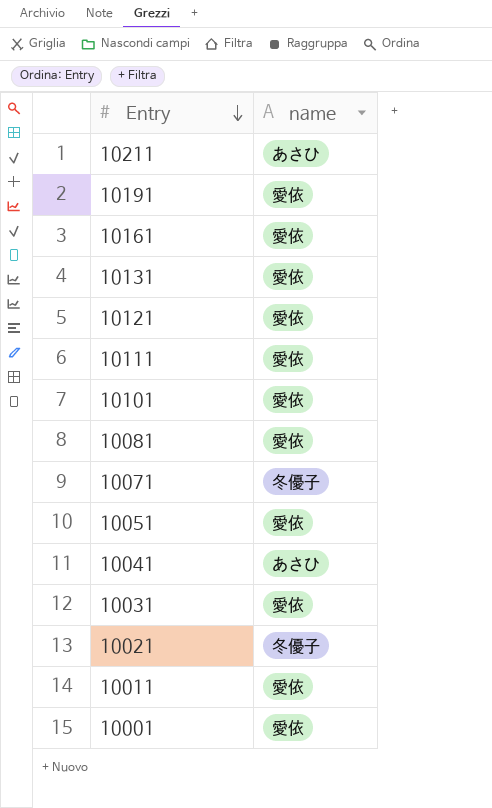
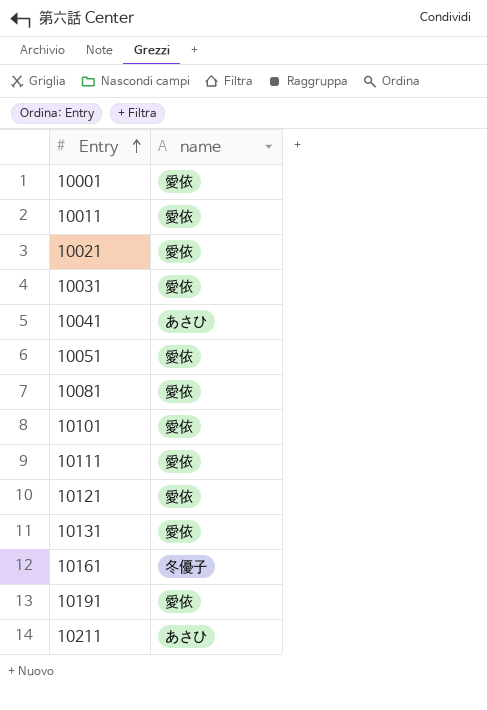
row order: Entry descending -> Entry ascending
row 10071: 冬優子 -> none
10021 | name: 冬優子 -> 愛依
10161 | name: 愛依 -> 冬優子

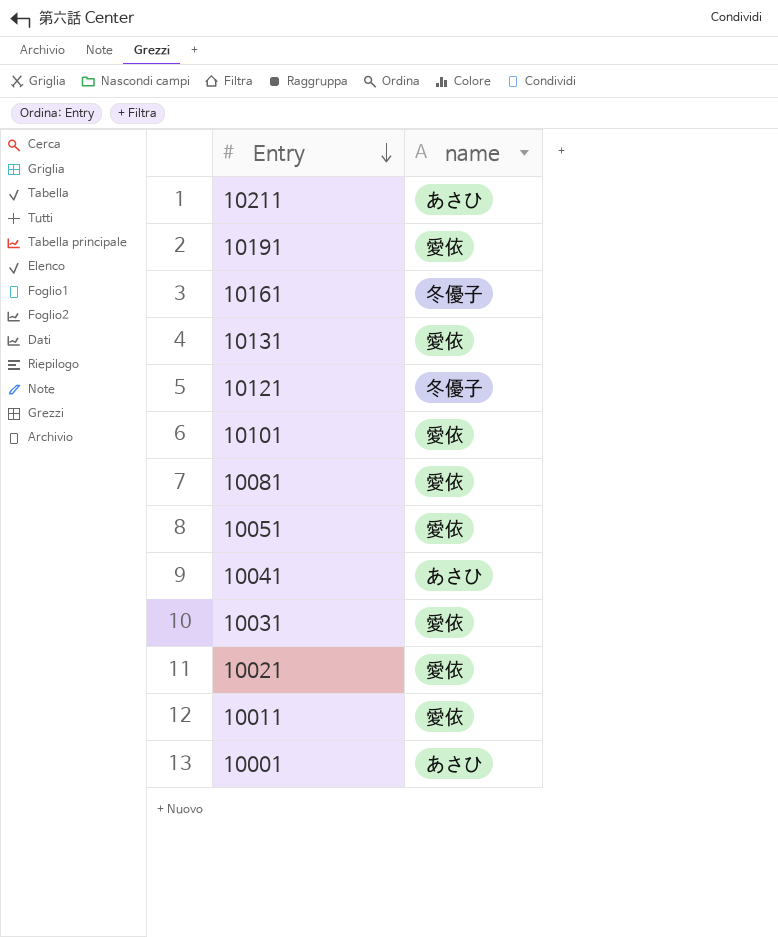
row order: Entry ascending -> Entry descending
row 10111: 愛依 -> none
10121 | name: 愛依 -> 冬優子
10001 | name: 愛依 -> あさひ

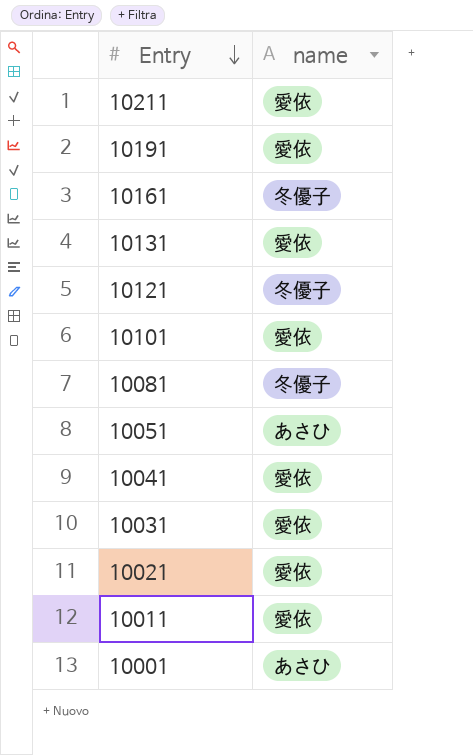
10211 | name: あさひ -> 愛依
10081 | name: 愛依 -> 冬優子
10051 | name: 愛依 -> あさひ
10041 | name: あさひ -> 愛依

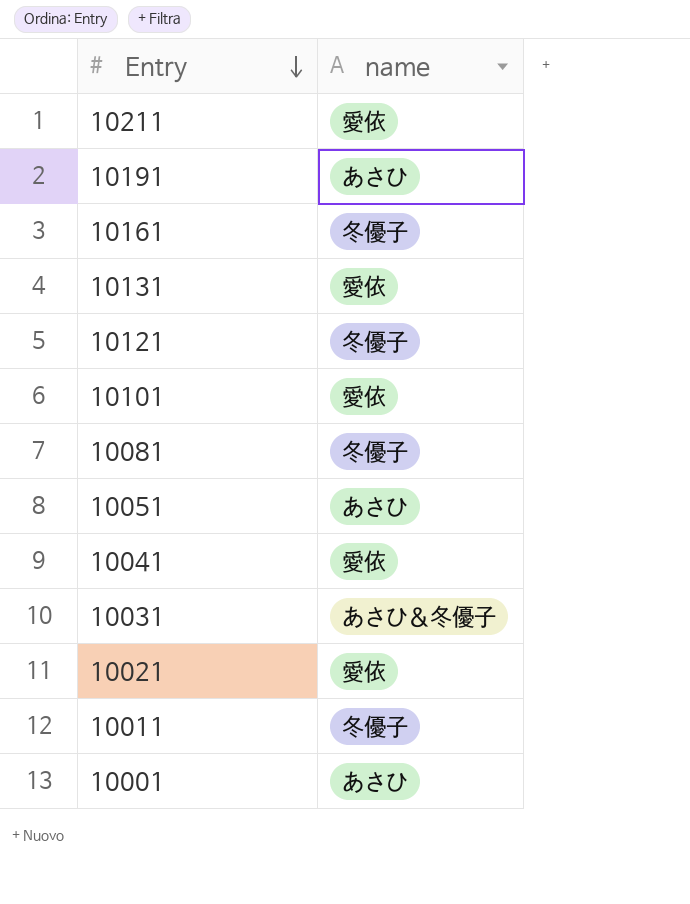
10191 | name: 愛依 -> あさひ
10031 | name: 愛依 -> あさひ＆冬優子
10011 | name: 愛依 -> 冬優子

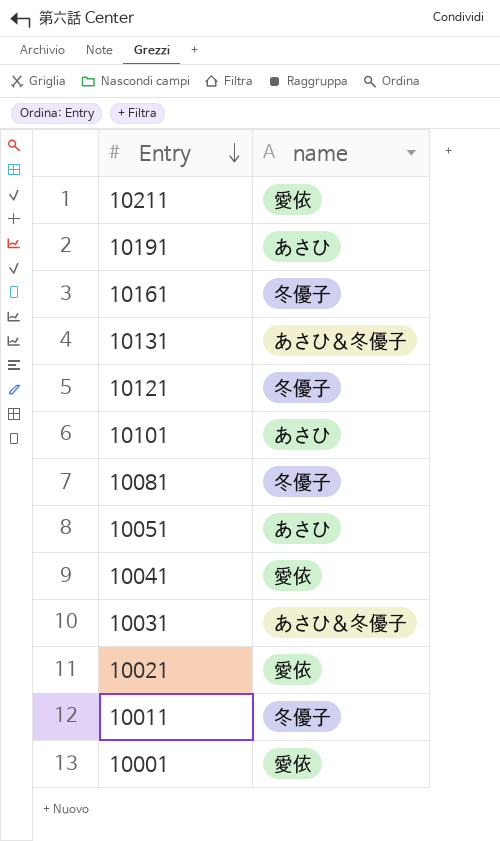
10131 | name: 愛依 -> あさひ＆冬優子
10101 | name: 愛依 -> あさひ
10001 | name: あさひ -> 愛依

